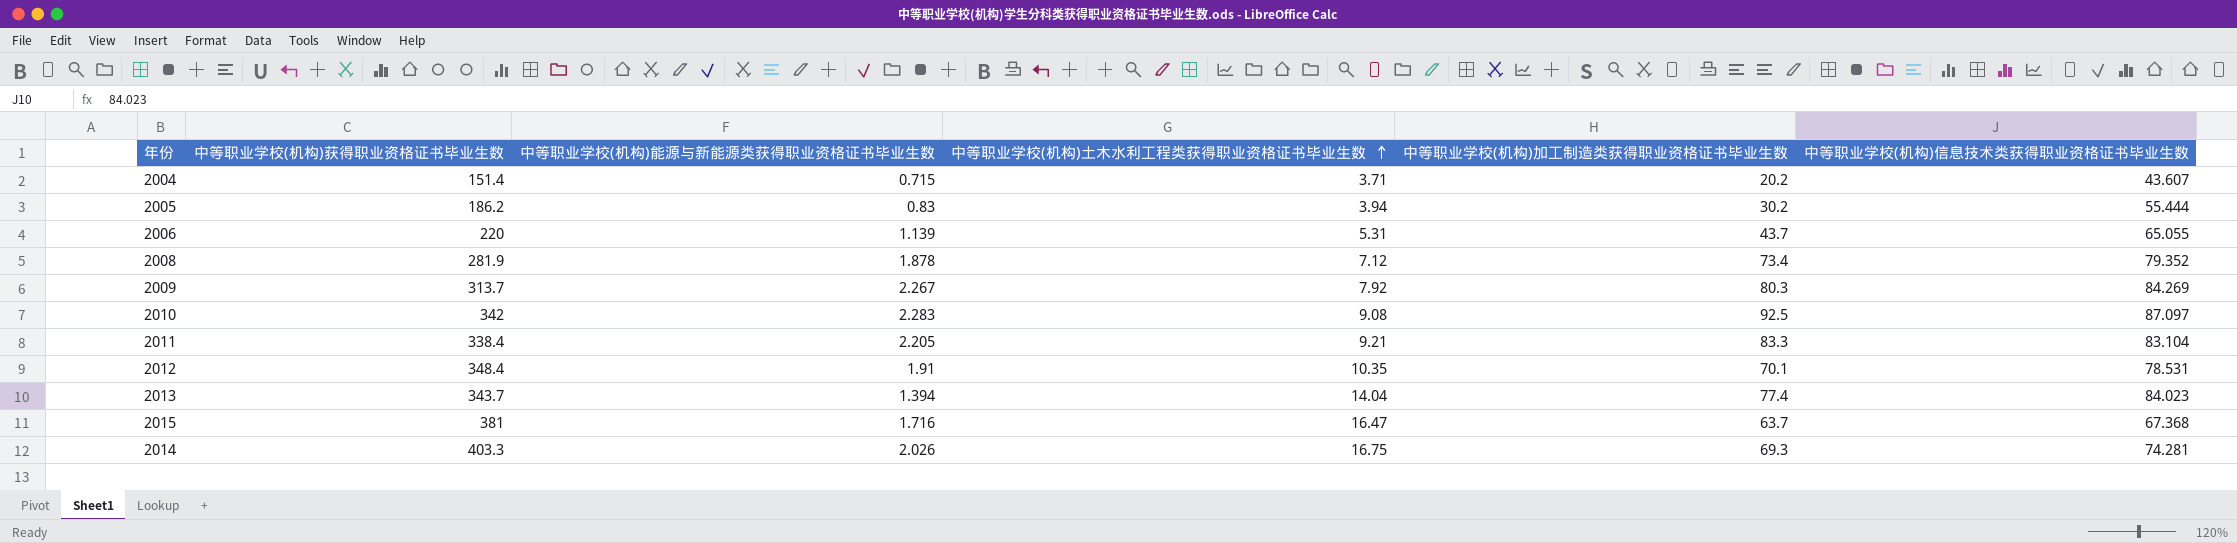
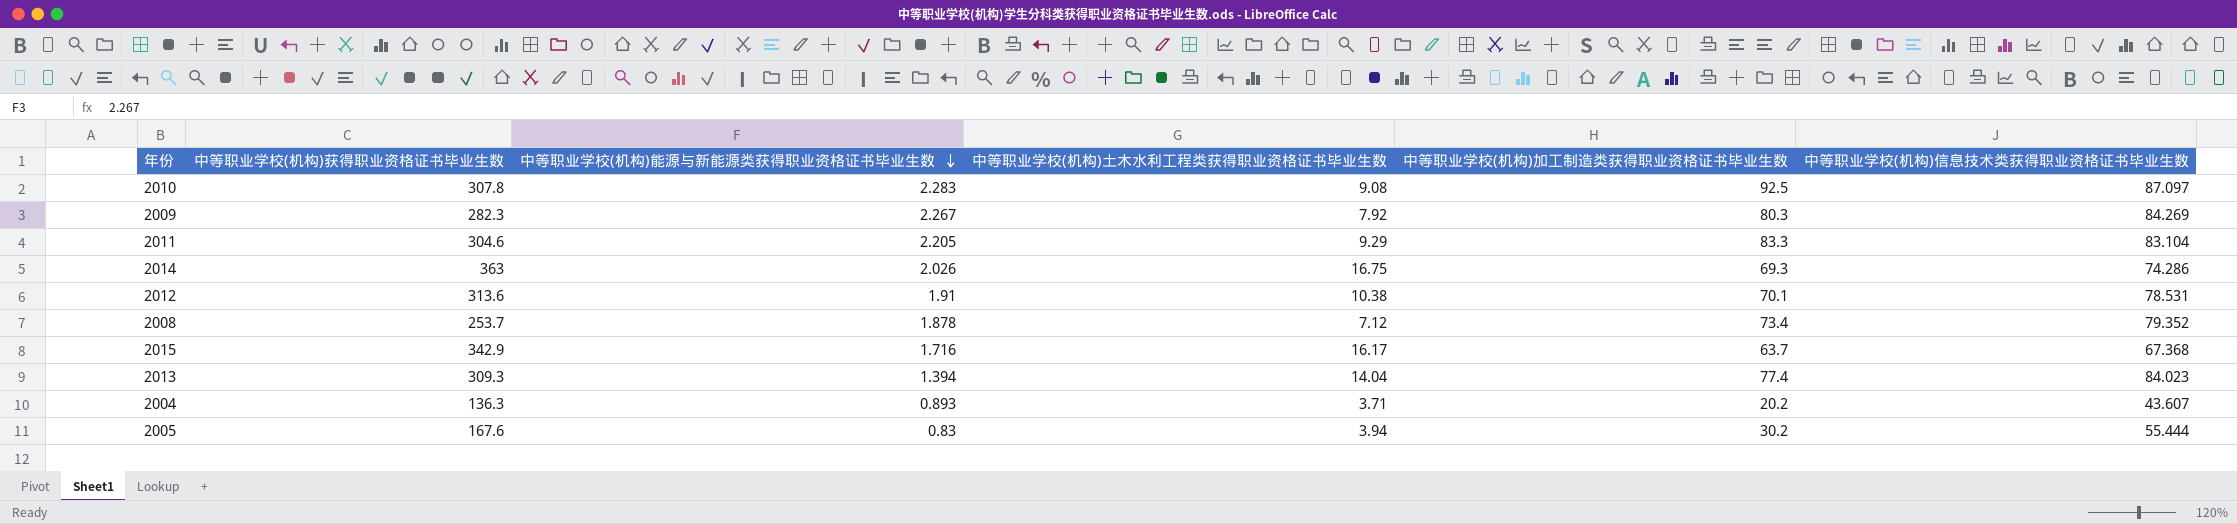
row order: 中等职业学校(机构)土木水利工程类获得职业资格证书毕业生数 ascending -> 中等职业学校(机构)能源与新能源类获得职业资格证书毕业生数 descending
row 2006: 220 | 1.139 | 5.31 | 43.7 | 65.055 -> none
2010 | 中等职业学校(机构)获得职业资格证书毕业生数: 342 -> 307.8
2009 | 中等职业学校(机构)获得职业资格证书毕业生数: 313.7 -> 282.3
2011 | 中等职业学校(机构)获得职业资格证书毕业生数: 338.4 -> 304.6
2011 | 中等职业学校(机构)土木水利工程类获得职业资格证书毕业生数: 9.21 -> 9.29
2014 | 中等职业学校(机构)获得职业资格证书毕业生数: 403.3 -> 363
2014 | 中等职业学校(机构)信息技术类获得职业资格证书毕业生数: 74.281 -> 74.286
2012 | 中等职业学校(机构)获得职业资格证书毕业生数: 348.4 -> 313.6
2012 | 中等职业学校(机构)土木水利工程类获得职业资格证书毕业生数: 10.35 -> 10.38
2008 | 中等职业学校(机构)获得职业资格证书毕业生数: 281.9 -> 253.7
2015 | 中等职业学校(机构)获得职业资格证书毕业生数: 381 -> 342.9
2015 | 中等职业学校(机构)土木水利工程类获得职业资格证书毕业生数: 16.47 -> 16.17
2013 | 中等职业学校(机构)获得职业资格证书毕业生数: 343.7 -> 309.3
2004 | 中等职业学校(机构)获得职业资格证书毕业生数: 151.4 -> 136.3
2004 | 中等职业学校(机构)能源与新能源类获得职业资格证书毕业生数: 0.715 -> 0.893
2005 | 中等职业学校(机构)获得职业资格证书毕业生数: 186.2 -> 167.6

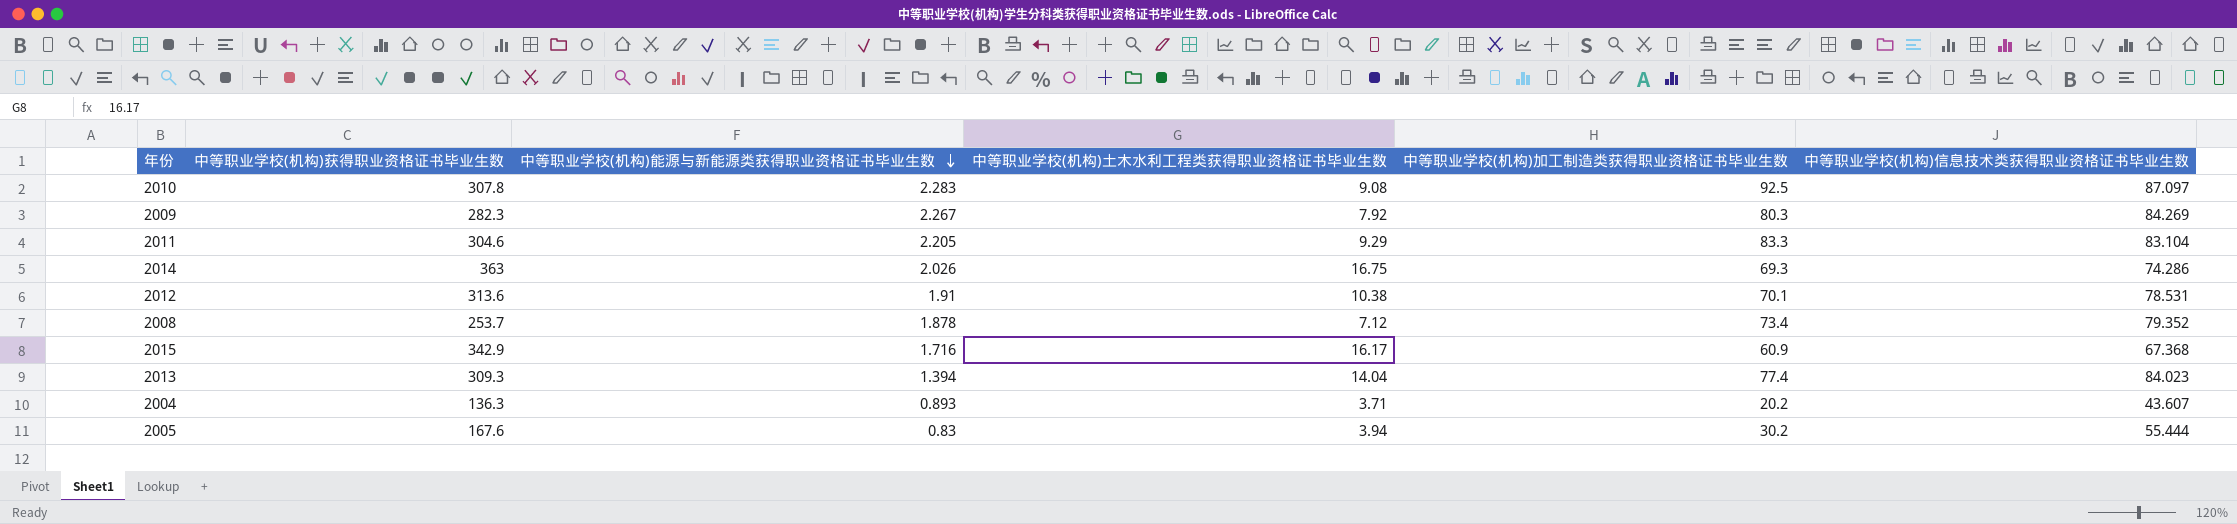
2015 | 中等职业学校(机构)加工制造类获得职业资格证书毕业生数: 63.7 -> 60.9

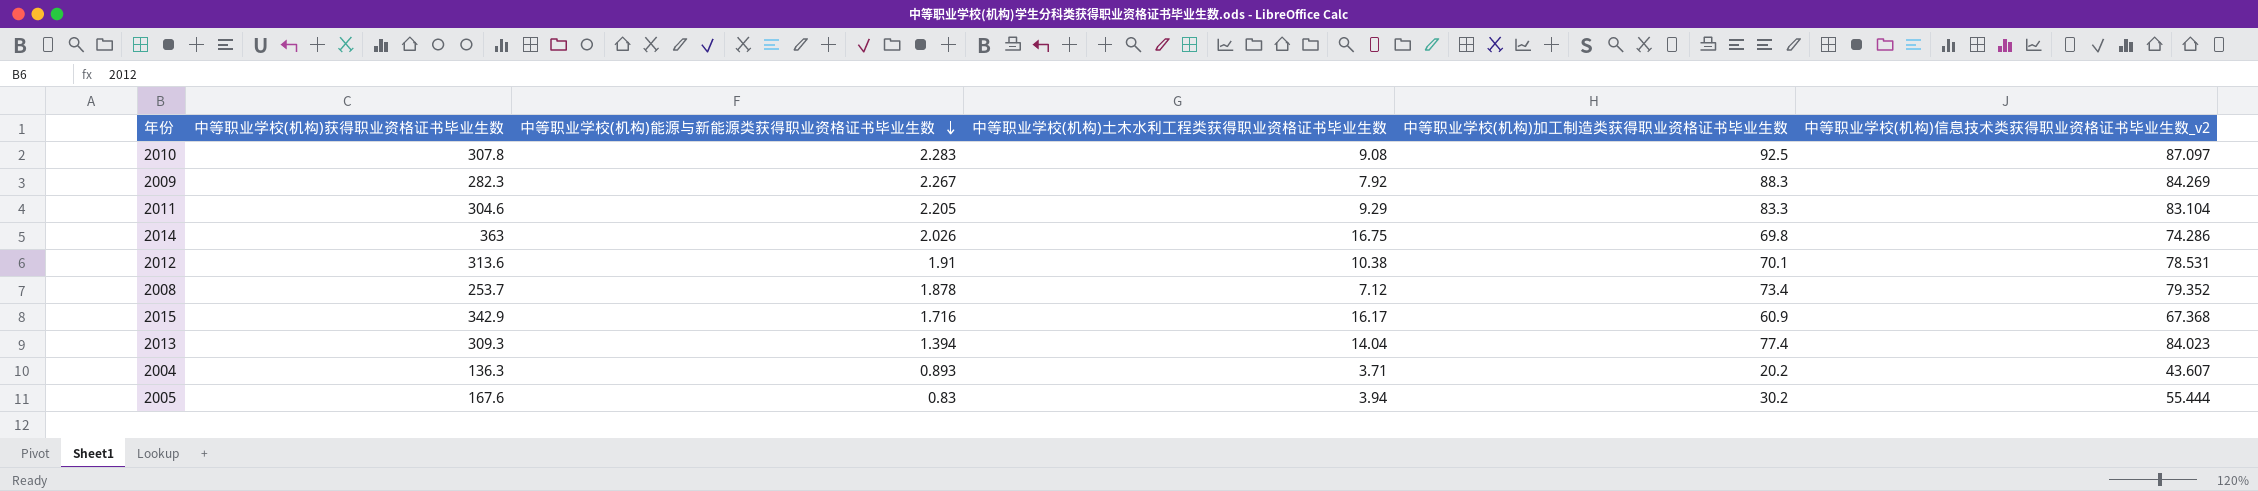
column name: 中等职业学校(机构)信息技术类获得职业资格证书毕业生数 -> 中等职业学校(机构)信息技术类获得职业资格证书毕业生数_v2
2009 | 中等职业学校(机构)加工制造类获得职业资格证书毕业生数: 80.3 -> 88.3
2014 | 中等职业学校(机构)加工制造类获得职业资格证书毕业生数: 69.3 -> 69.8

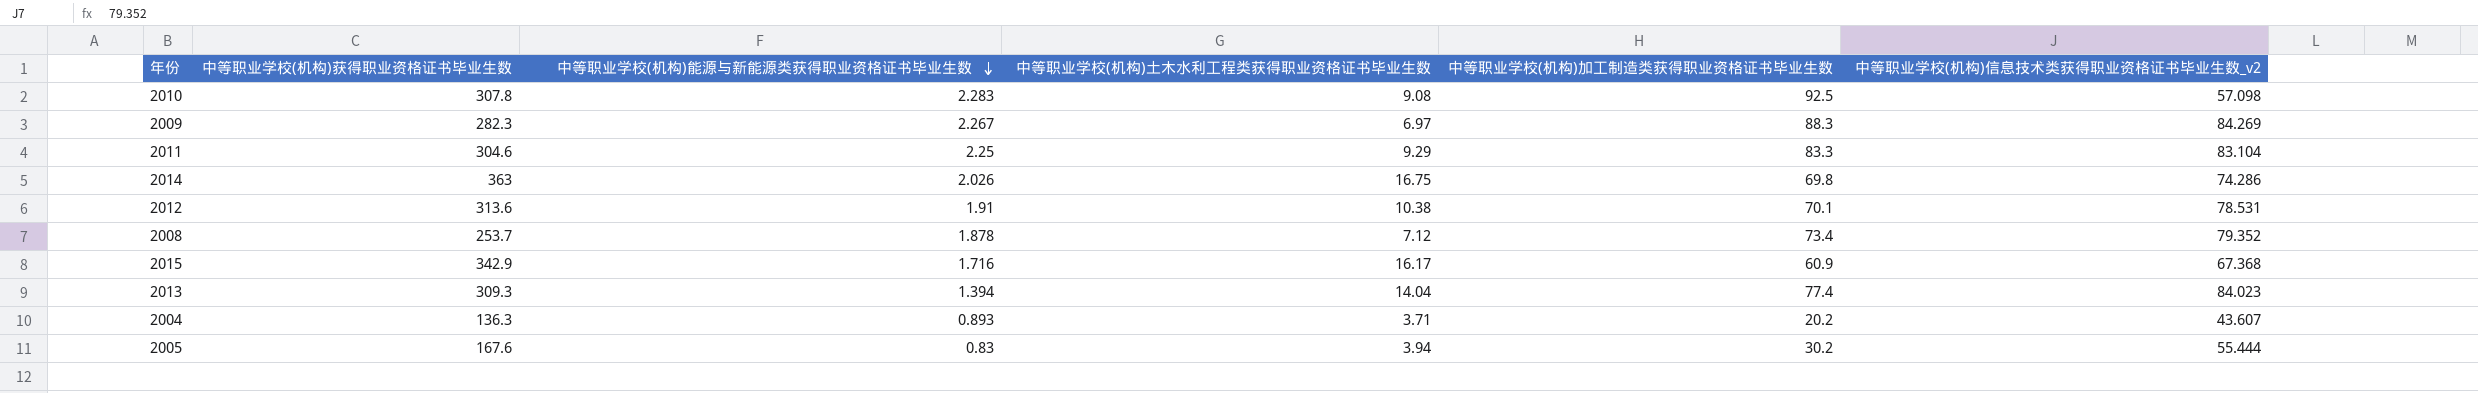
2010 | 中等职业学校(机构)信息技术类获得职业资格证书毕业生数_v2: 87.097 -> 57.098
2009 | 中等职业学校(机构)土木水利工程类获得职业资格证书毕业生数: 7.92 -> 6.97
2011 | 中等职业学校(机构)能源与新能源类获得职业资格证书毕业生数: 2.205 -> 2.25

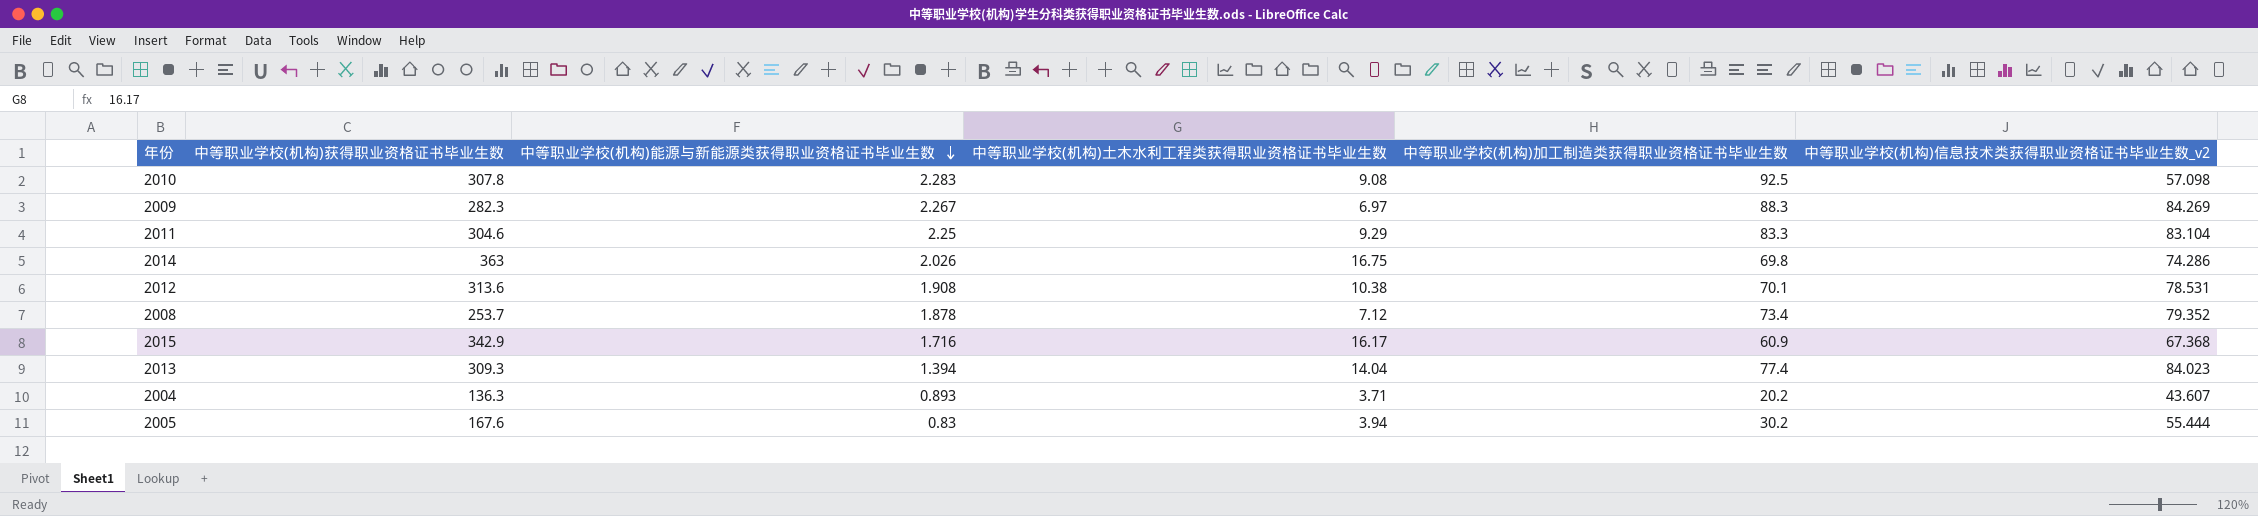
2012 | 中等职业学校(机构)能源与新能源类获得职业资格证书毕业生数: 1.91 -> 1.908

